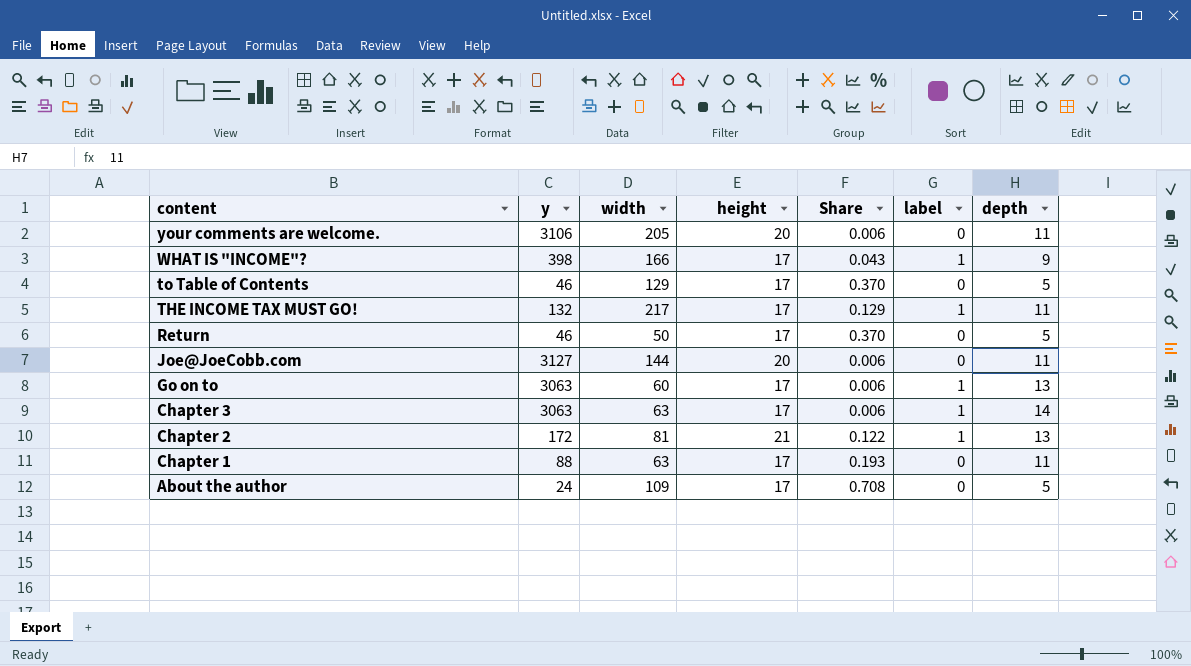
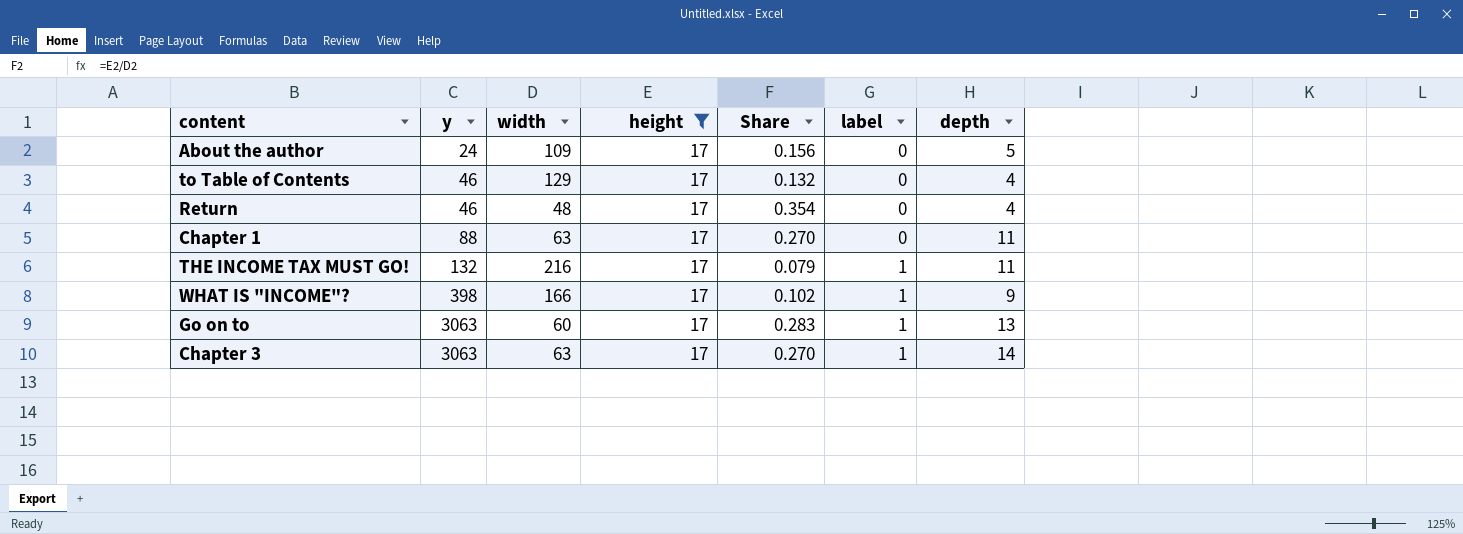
filter: none -> height = 17
row order: content descending -> y ascending
column Share | formula: [height] / [y] -> [height] / [width]
to Table of Contents | depth: 5 -> 4
Return | width: 50 -> 48
Return | depth: 5 -> 4
THE INCOME TAX MUST GO! | width: 217 -> 216

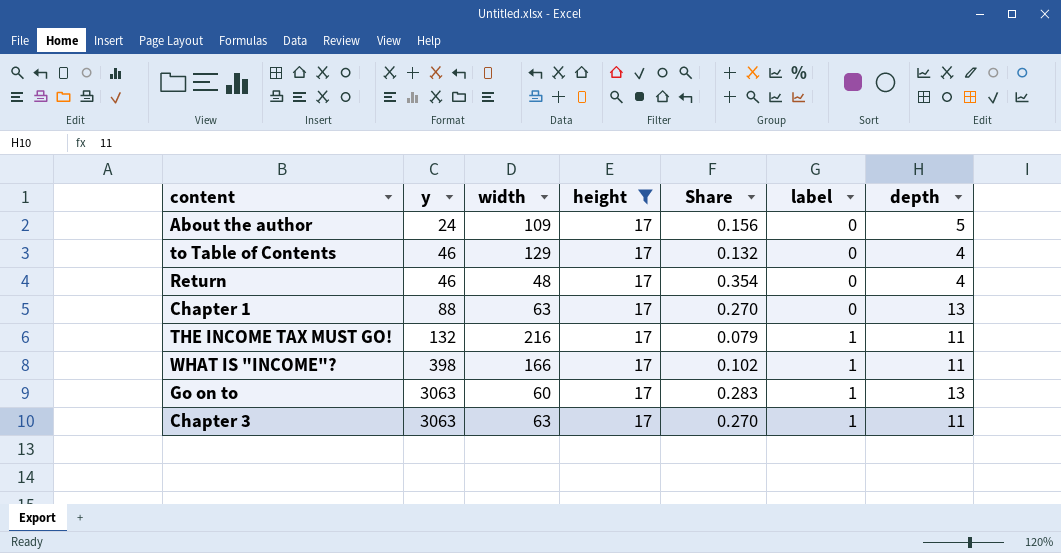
Chapter 1 | depth: 11 -> 13
WHAT IS "INCOME"? | depth: 9 -> 11
Chapter 3 | depth: 14 -> 11

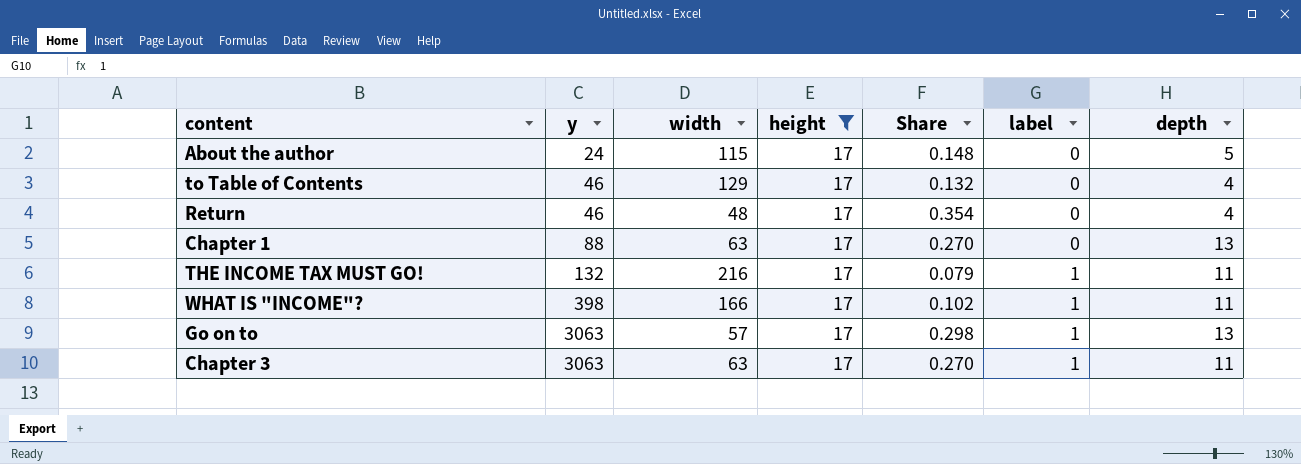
About the author | width: 109 -> 115
About the author | Share: 0.156 -> 0.148
Go on to | width: 60 -> 57
Go on to | Share: 0.283 -> 0.298

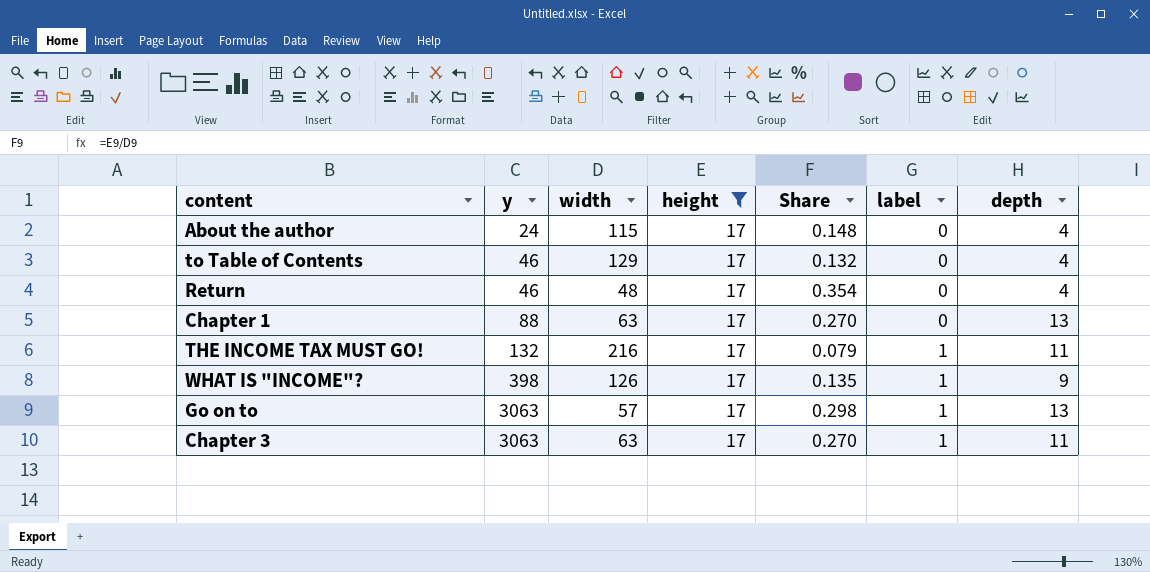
About the author | depth: 5 -> 4
WHAT IS "INCOME"? | width: 166 -> 126
WHAT IS "INCOME"? | Share: 0.102 -> 0.135
WHAT IS "INCOME"? | depth: 11 -> 9

